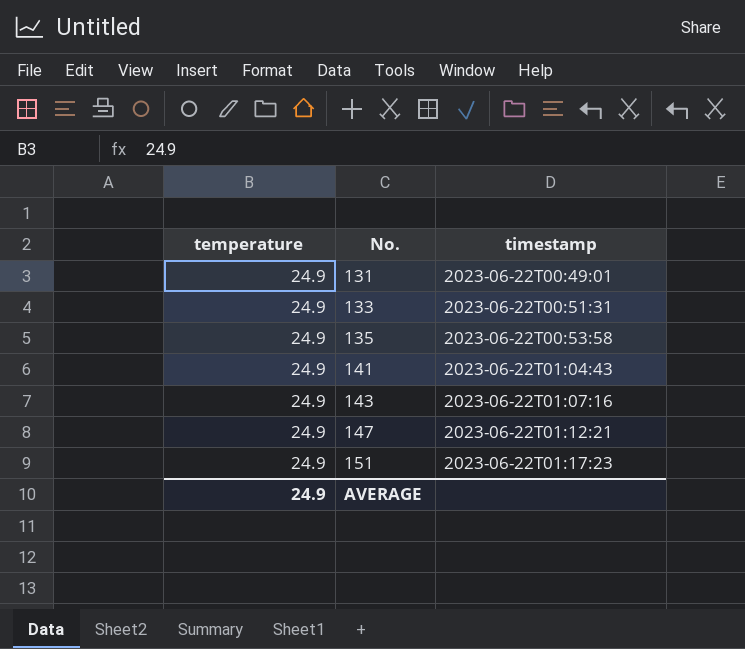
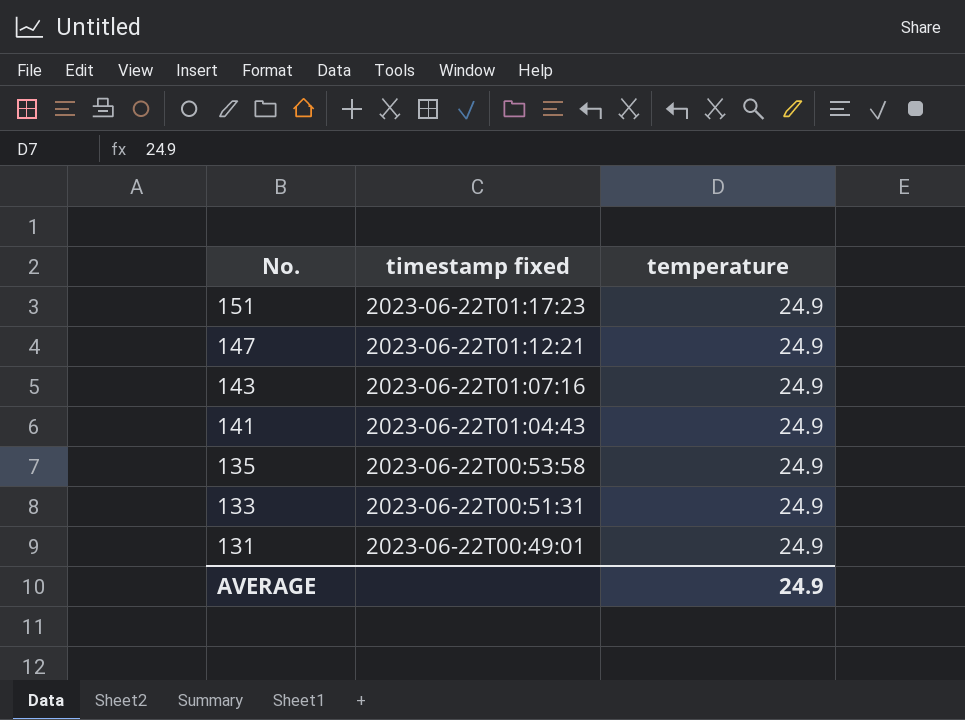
row order: No. ascending -> No. descending
column name: timestamp -> timestamp fixed
column temperature | position: 1 -> 3

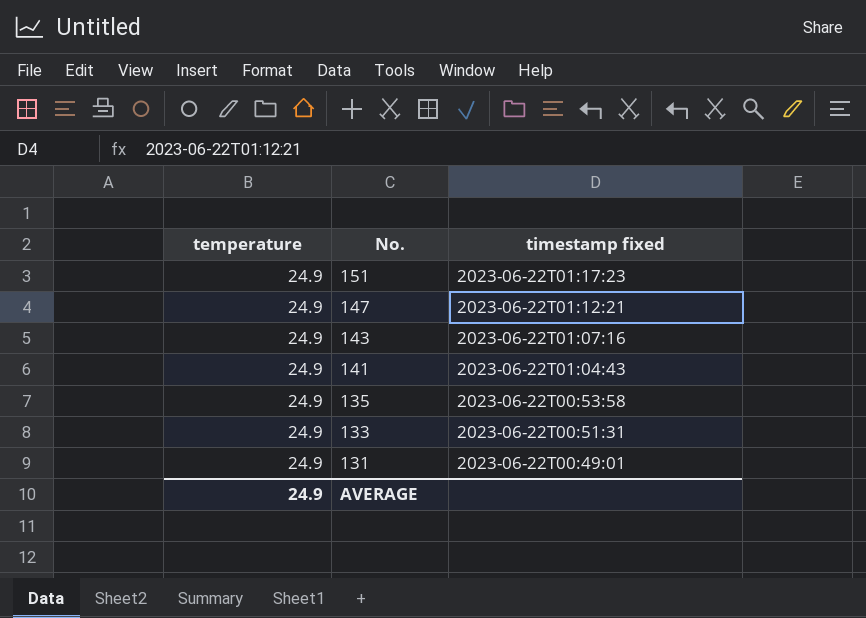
column temperature | position: 3 -> 1

